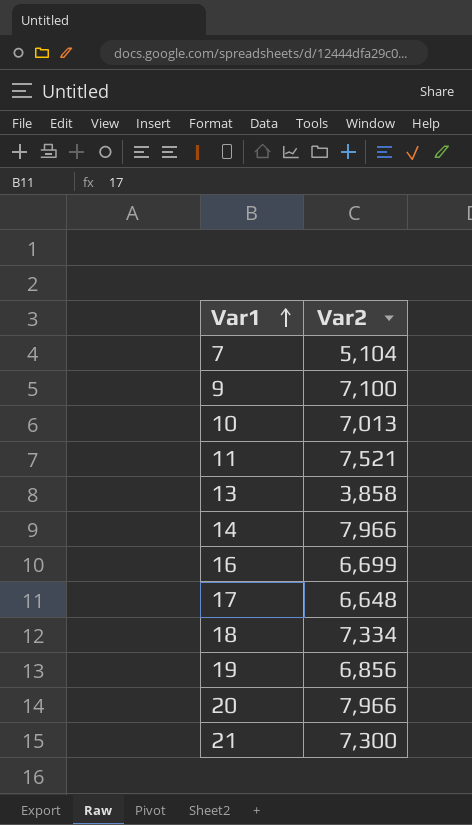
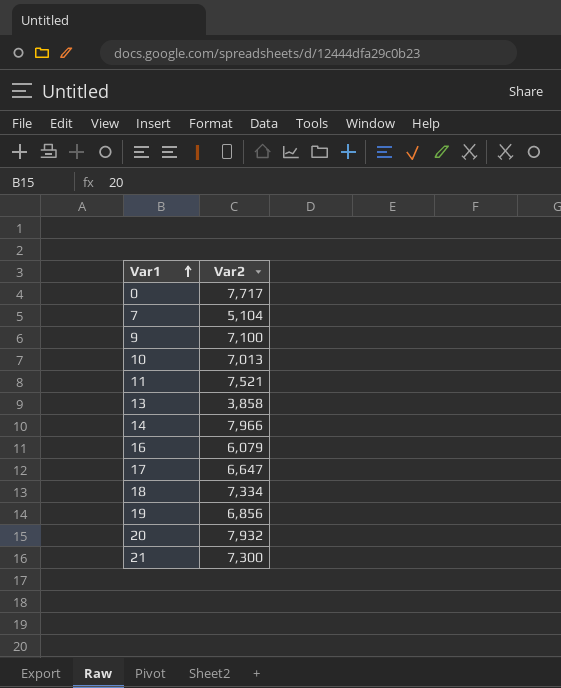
row 0: none -> 7,717
16 | Var2: 6,699 -> 6,079
17 | Var2: 6,648 -> 6,647
20 | Var2: 7,966 -> 7,932

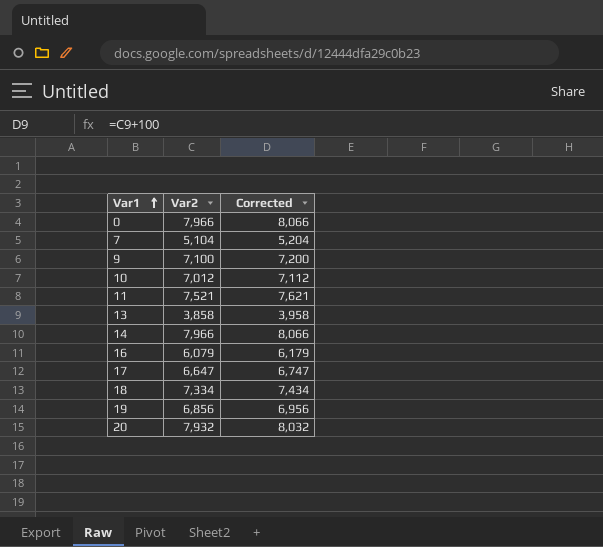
column Corrected | formula: none -> [Var2] + 100
row 21: 7,300 -> none
0 | Var2: 7,717 -> 7,966
10 | Var2: 7,013 -> 7,012

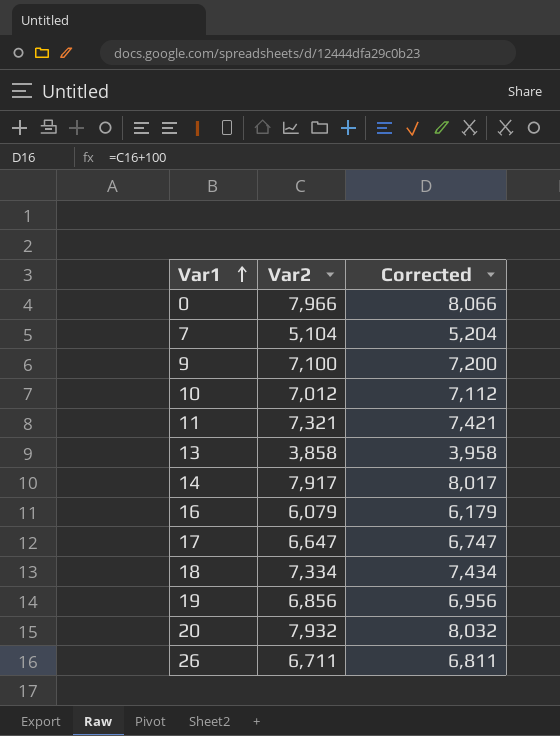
11 | Var2: 7,521 -> 7,321
11 | Corrected: 7,621 -> 7,421
14 | Var2: 7,966 -> 7,917
14 | Corrected: 8,066 -> 8,017
row 26: none -> 6,711 | 6,811

